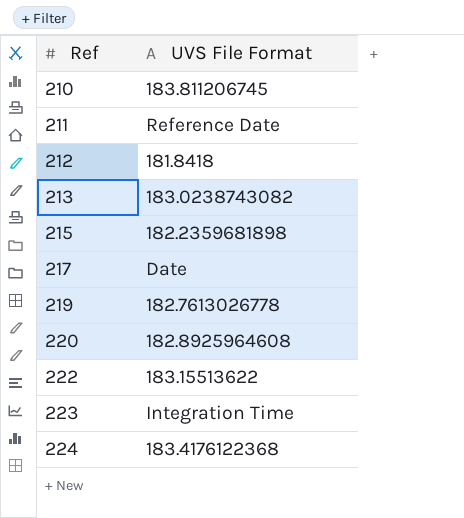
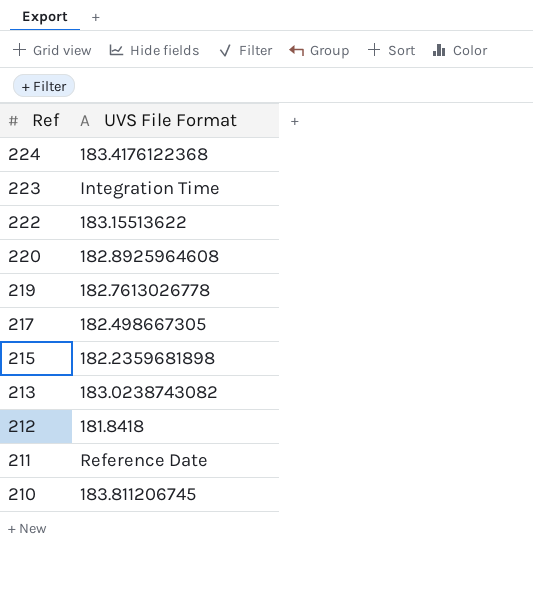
row order: Ref ascending -> Ref descending
217 | UVS File Format: Date -> 182.498667305

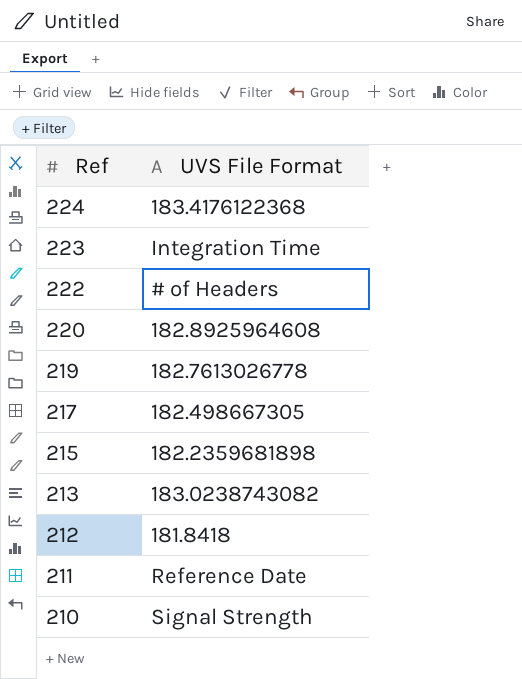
222 | UVS File Format: 183.15513622 -> # of Headers
210 | UVS File Format: 183.811206745 -> Signal Strength

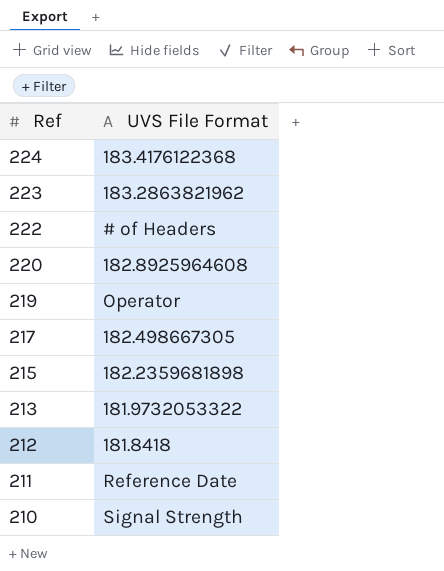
223 | UVS File Format: Integration Time -> 183.2863821962
219 | UVS File Format: 182.7613026778 -> Operator
213 | UVS File Format: 183.0238743082 -> 181.9732053322

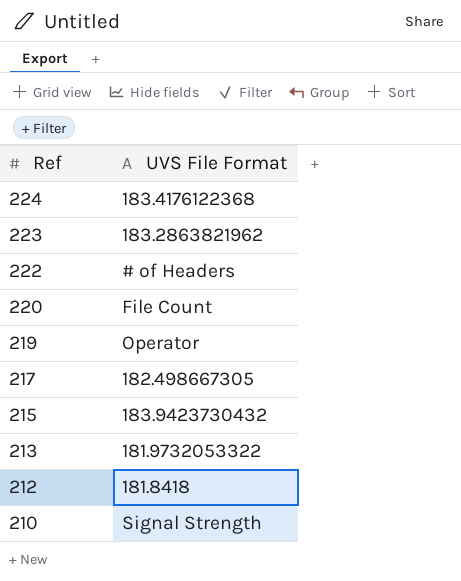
row 211: Reference Date -> none
220 | UVS File Format: 182.8925964608 -> File Count
215 | UVS File Format: 182.2359681898 -> 183.9423730432

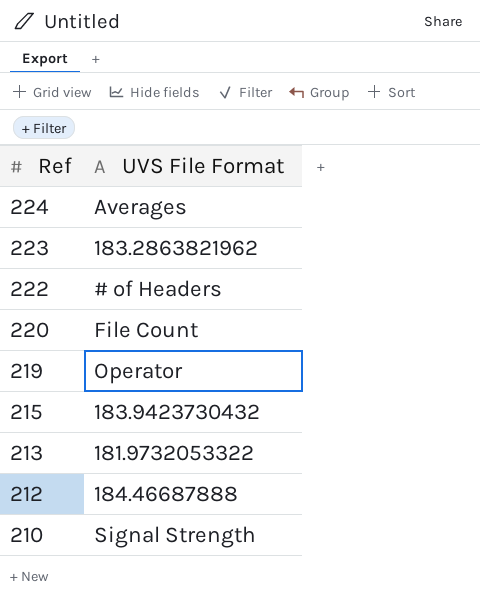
row 217: 182.498667305 -> none
224 | UVS File Format: 183.4176122368 -> Averages
212 | UVS File Format: 181.8418 -> 184.46687888

